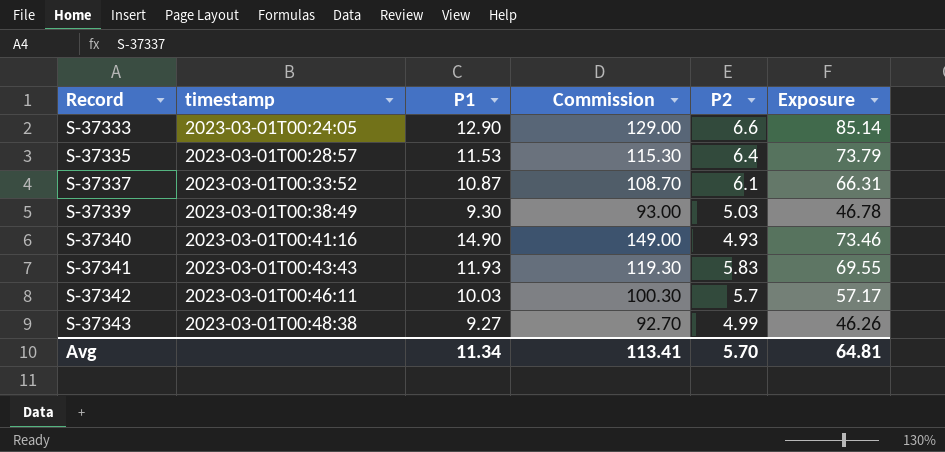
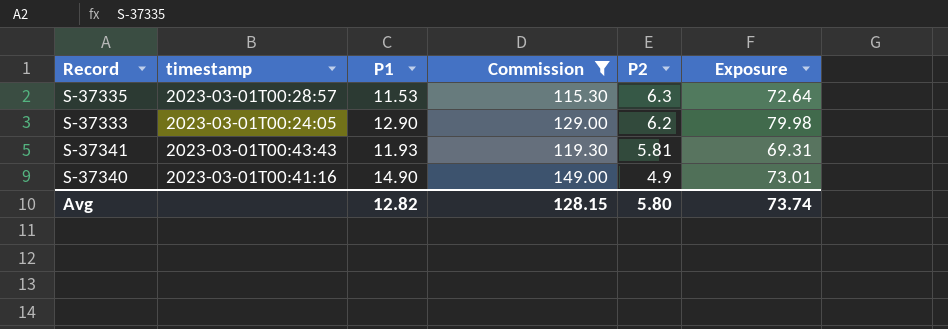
filter: none -> Commission >= 115.30
row order: Record ascending -> P2 descending
S-37335 | P2: 6.4 -> 6.3
S-37335 | Exposure: 73.79 -> 72.64
S-37333 | P2: 6.6 -> 6.2
S-37333 | Exposure: 85.14 -> 79.98
S-37341 | P2: 5.83 -> 5.81
S-37341 | Exposure: 69.55 -> 69.31
S-37340 | P2: 4.93 -> 4.9
S-37340 | Exposure: 73.46 -> 73.01
Avg | P1: 11.34 -> 12.82
Avg | Commission: 113.41 -> 128.15
Avg | P2: 5.70 -> 5.80
Avg | Exposure: 64.81 -> 73.74

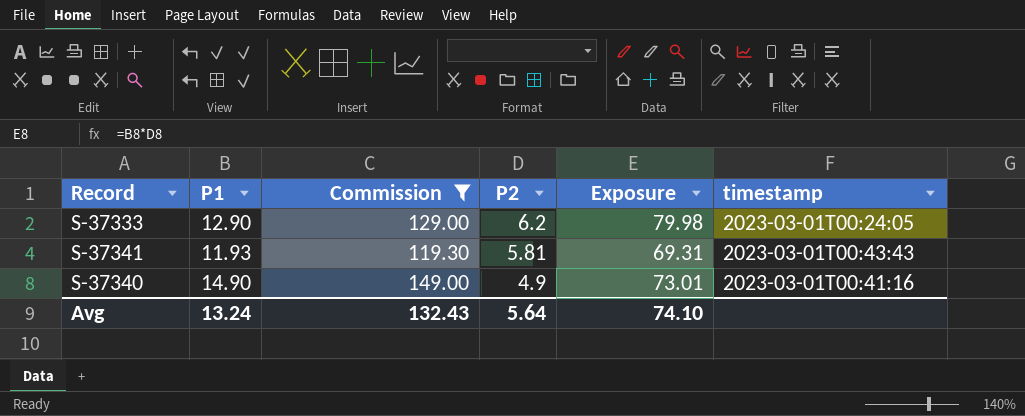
column timestamp | position: 2 -> 6
row S-37335: 2023-03-01T00:28:57 | 11.53 | 115.30 | 6.3 | 72.64 -> none
Avg | P1: 12.82 -> 13.24
Avg | Commission: 128.15 -> 132.43
Avg | P2: 5.80 -> 5.64
Avg | Exposure: 73.74 -> 74.10

